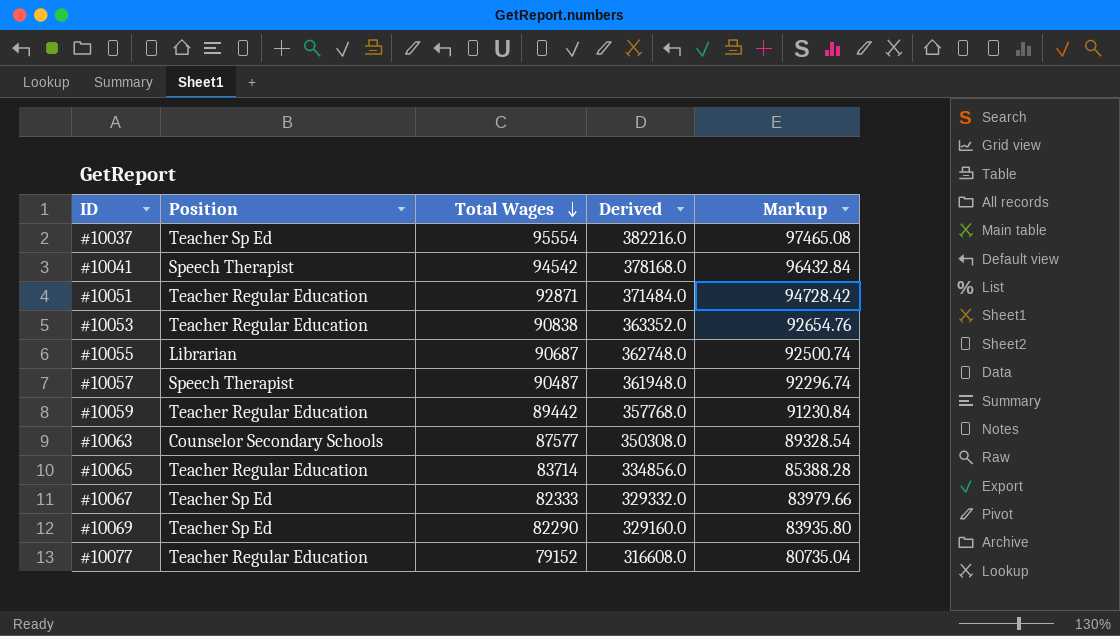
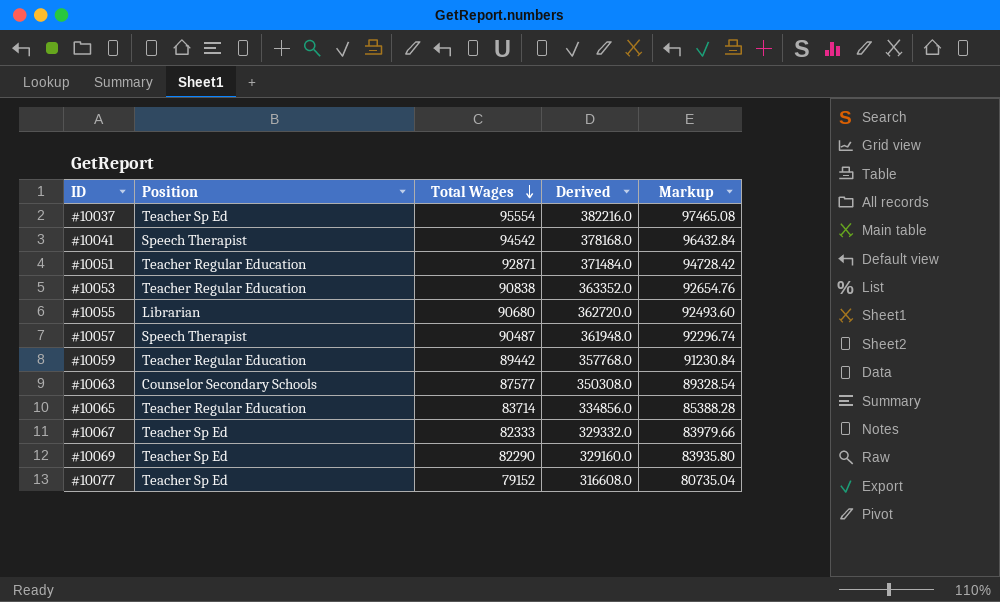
#10055 | Total Wages: 90687 -> 90680
#10055 | Derived: 362748.0 -> 362720.0
#10055 | Markup: 92500.74 -> 92493.60
#10077 | Position: Teacher Regular Education -> Teacher Sp Ed

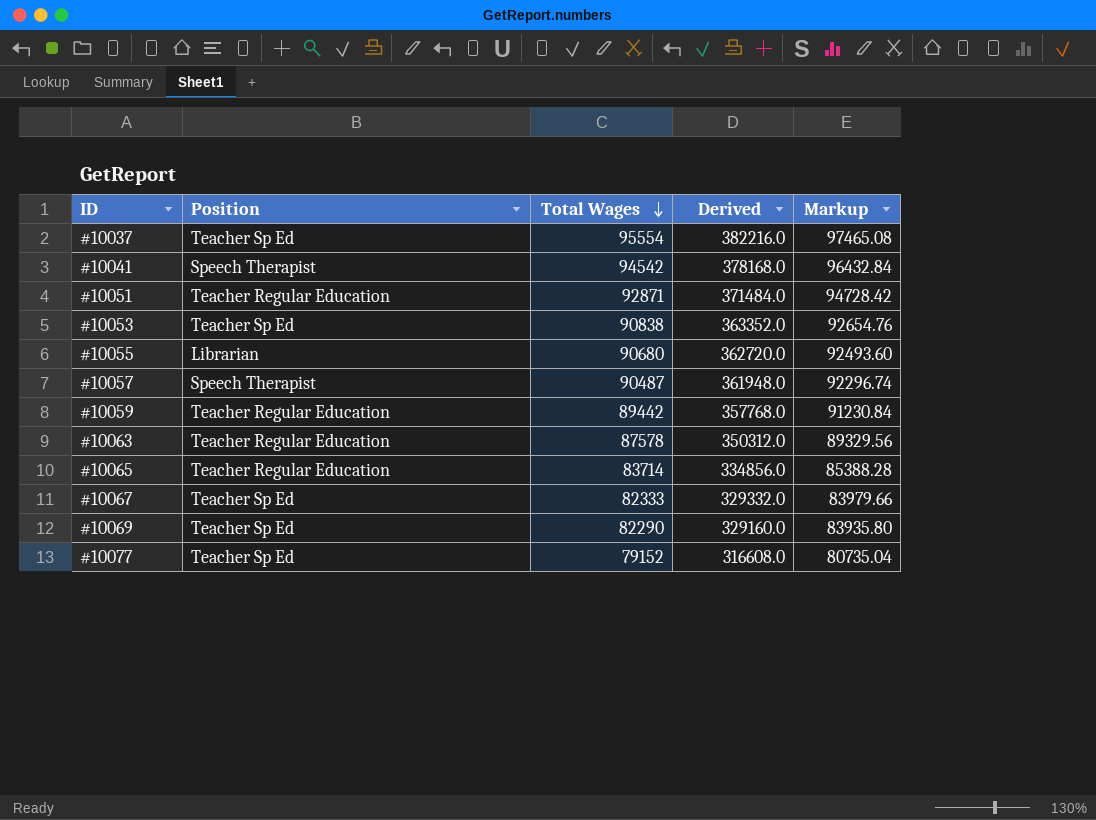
#10053 | Position: Teacher Regular Education -> Teacher Sp Ed
#10063 | Position: Counselor Secondary Schools -> Teacher Regular Education
#10063 | Total Wages: 87577 -> 87578
#10063 | Derived: 350308.0 -> 350312.0
#10063 | Markup: 89328.54 -> 89329.56

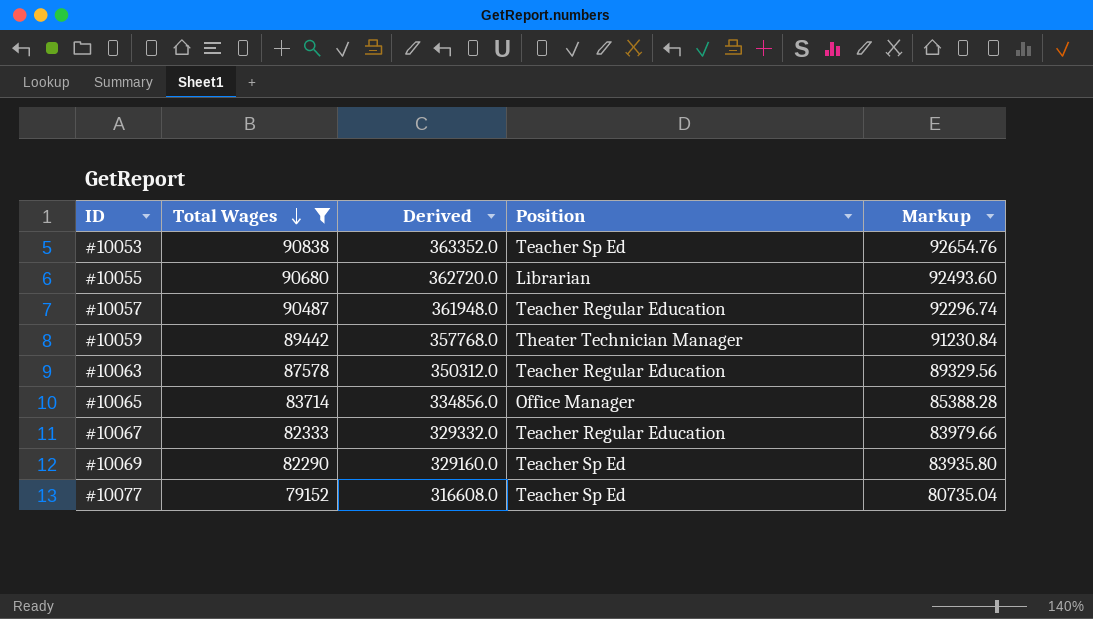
filter: none -> Total Wages <= 90838
column Position | position: 2 -> 4
#10057 | Position: Speech Therapist -> Teacher Regular Education
#10059 | Position: Teacher Regular Education -> Theater Technician Manager
#10065 | Position: Teacher Regular Education -> Office Manager
#10067 | Position: Teacher Sp Ed -> Teacher Regular Education

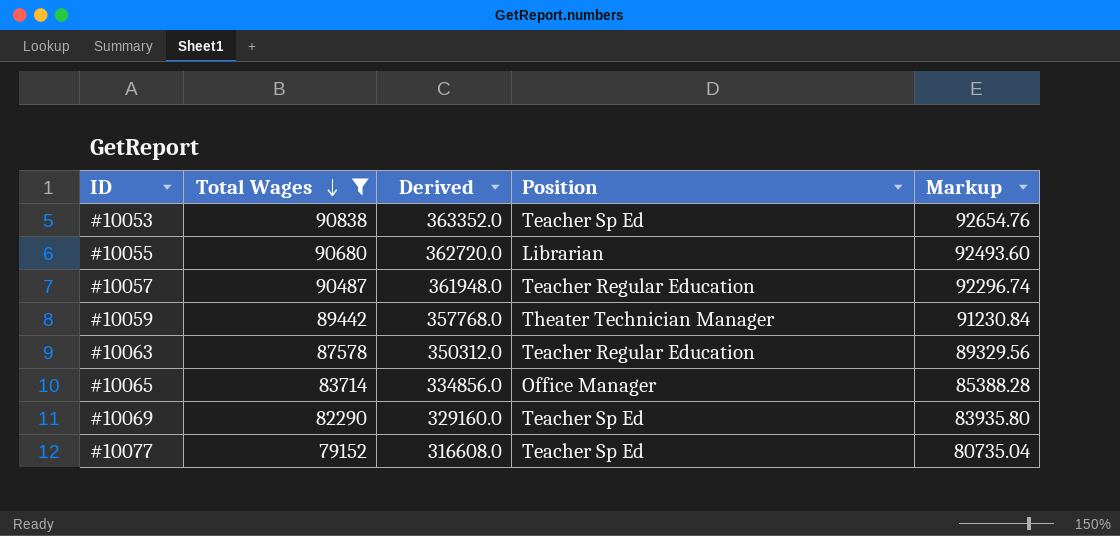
row #10067: 82333 | 329332.0 | Teacher Regular Education | 83979.66 -> none

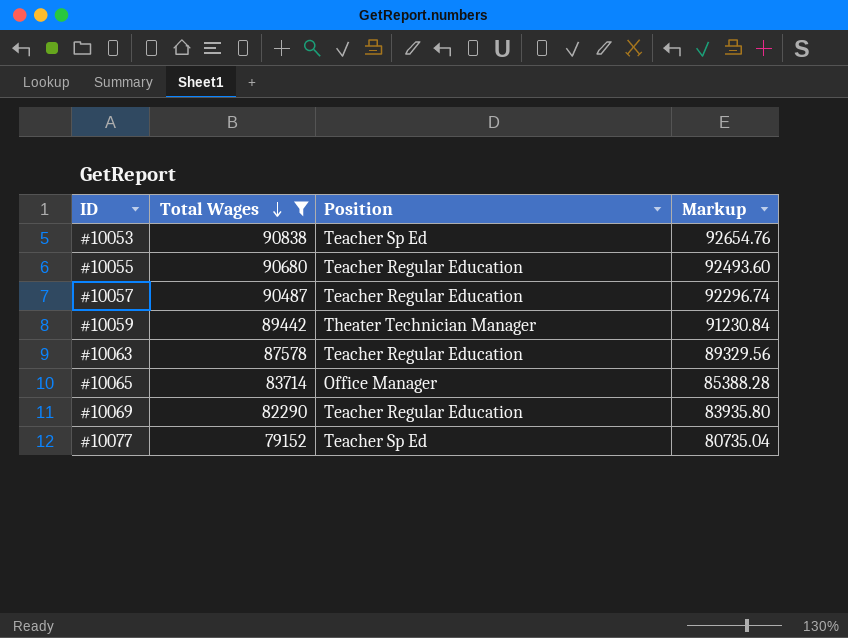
column Derived | formula: [Total Wages] * 4 -> none
#10055 | Position: Librarian -> Teacher Regular Education
#10069 | Position: Teacher Sp Ed -> Teacher Regular Education

